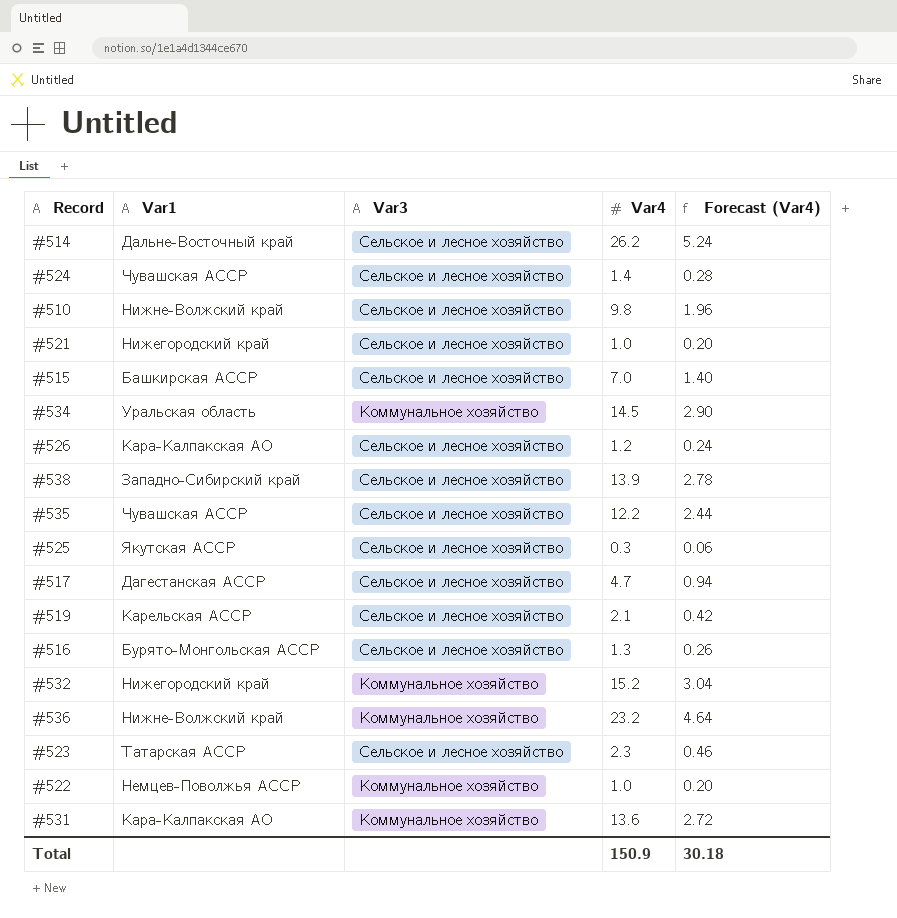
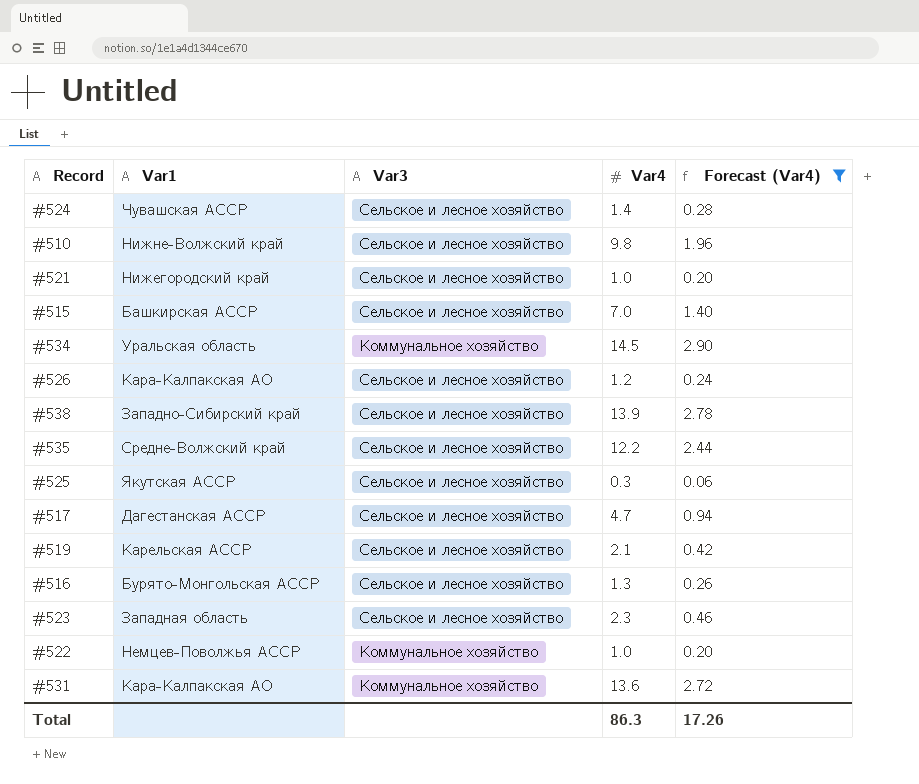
filter: none -> Forecast (Var4) <= 2.90
#535 | Var1: Чувашская АССР -> Средне-Волжский край
#523 | Var1: Татарская АССР -> Западная область
Total | Var4: 150.9 -> 86.3
Total | Forecast (Var4): 30.18 -> 17.26

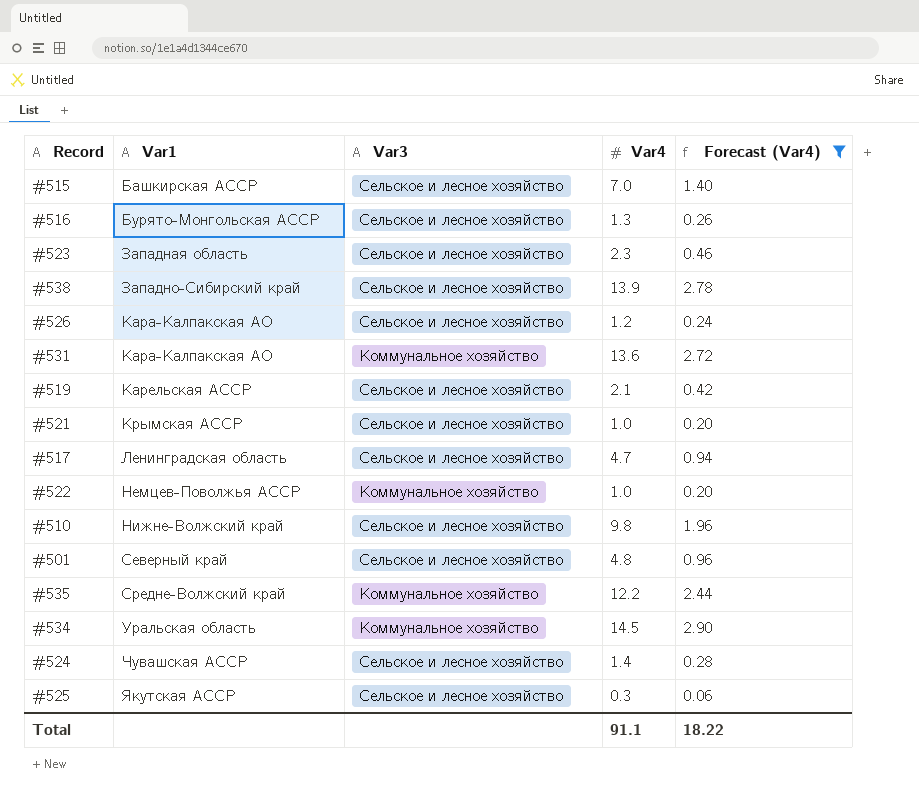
row order: none -> Var1 ascending
#521 | Var1: Нижегородский край -> Крымская АССР
#517 | Var1: Дагестанская АССР -> Ленинградская область
row #501: none -> Северный край | Сельское и лесное хозяйство | 4.8 | 0.96
#535 | Var3: Сельское и лесное хозяйство -> Коммунальное хозяйство
Total | Var4: 86.3 -> 91.1
Total | Forecast (Var4): 17.26 -> 18.22

